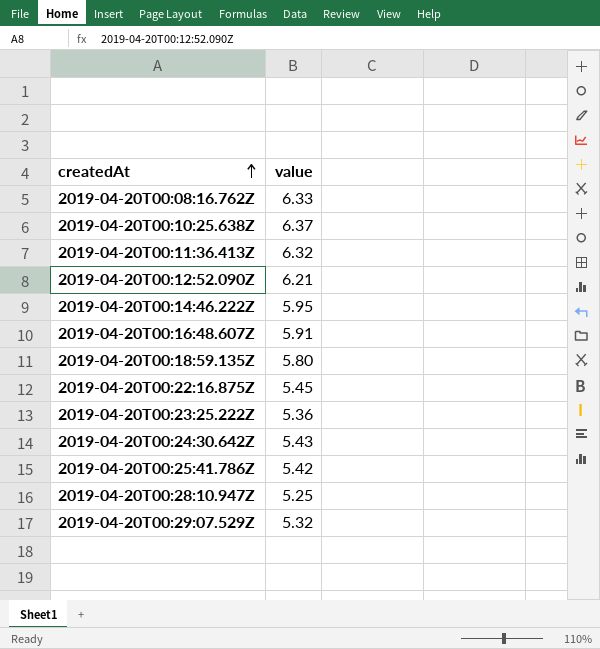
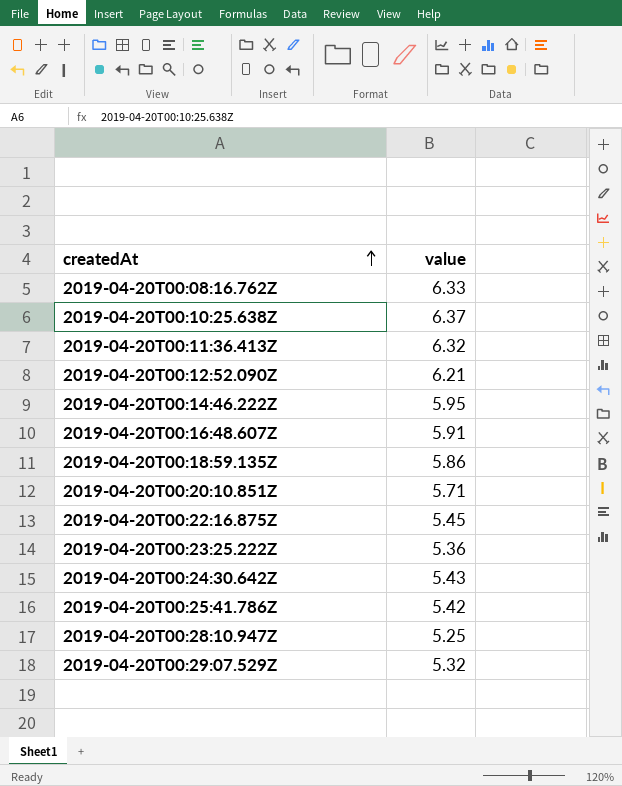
2019-04-20T00:18:59.135Z | value: 5.80 -> 5.86
row 2019-04-20T00:20:10.851Z: none -> 5.71

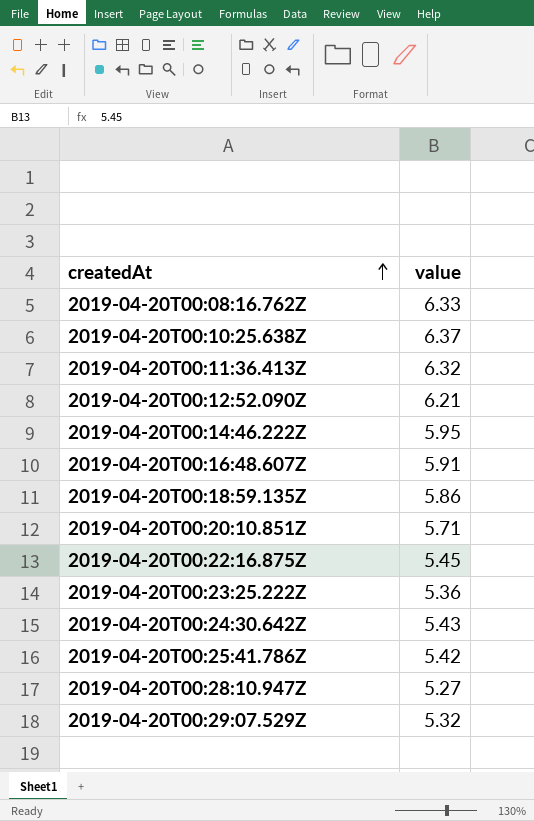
2019-04-20T00:28:10.947Z | value: 5.25 -> 5.27

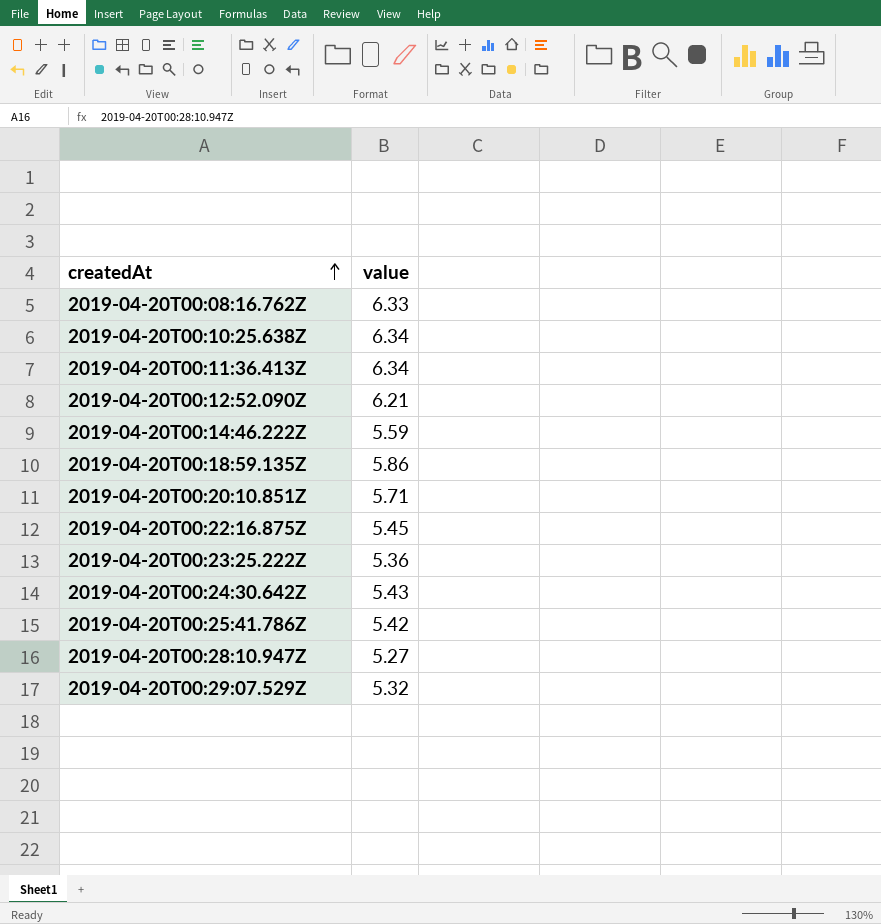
row 2019-04-20T00:16:48.607Z: 5.91 -> none
2019-04-20T00:10:25.638Z | value: 6.37 -> 6.34
2019-04-20T00:11:36.413Z | value: 6.32 -> 6.34
2019-04-20T00:14:46.222Z | value: 5.95 -> 5.59

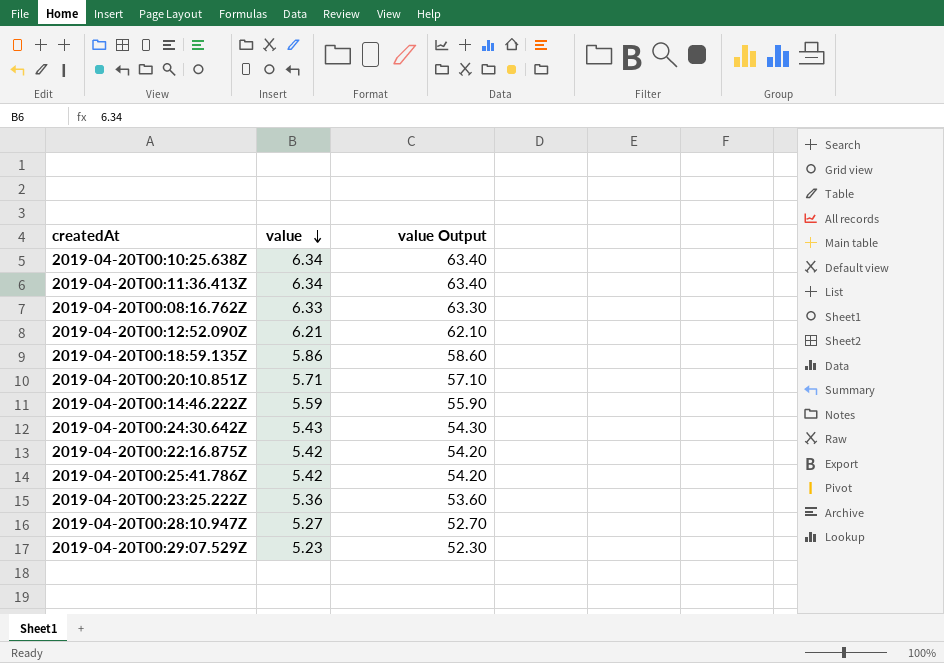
row order: createdAt ascending -> value descending
column value Output | formula: none -> [value] * 10
2019-04-20T00:22:16.875Z | value: 5.45 -> 5.42
2019-04-20T00:29:07.529Z | value: 5.32 -> 5.23

